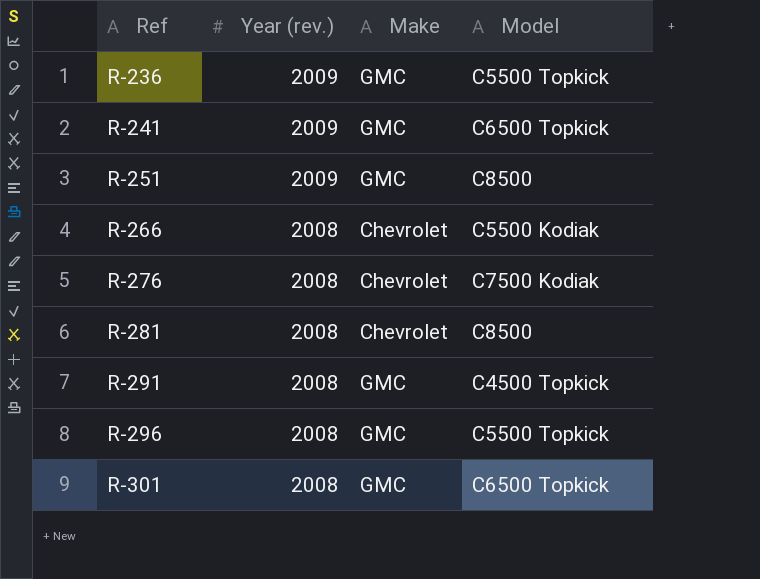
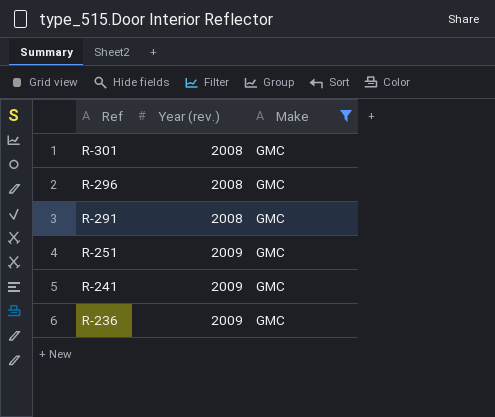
filter: none -> Make = GMC
row order: Ref ascending -> Ref descending
column Model | position: 4 -> none

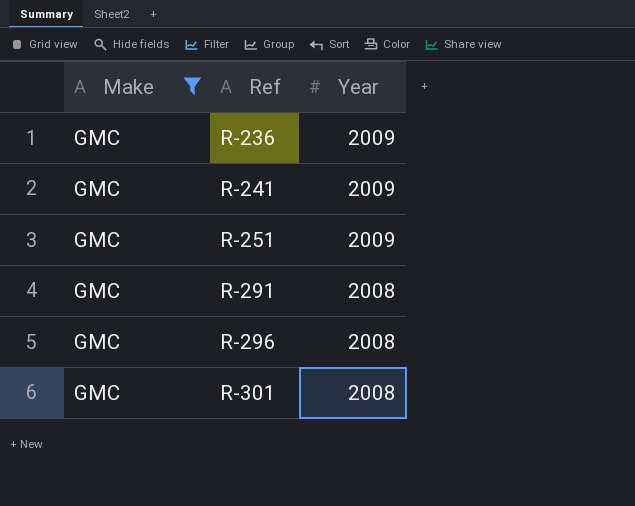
row order: Ref descending -> Ref ascending
column Make | position: 3 -> 1
column name: Year (rev.) -> Year

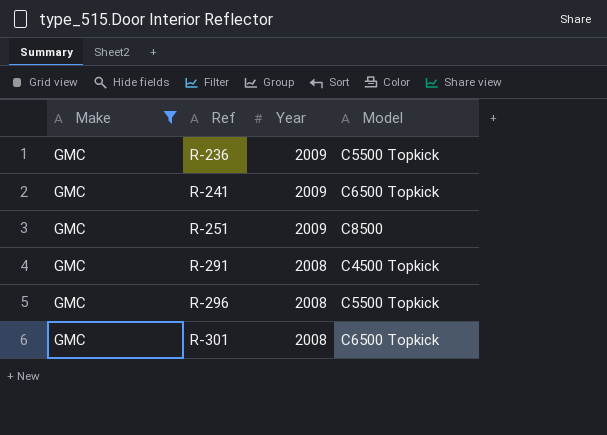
column Model | position: none -> 4

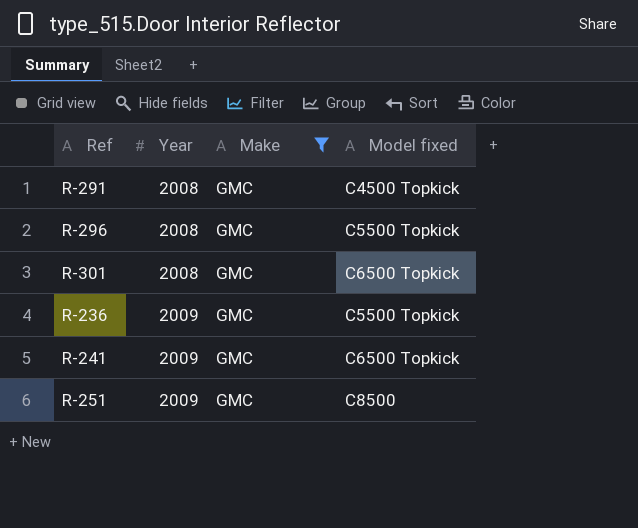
row order: Ref ascending -> Year ascending
column Make | position: 1 -> 3
column name: Model -> Model fixed

